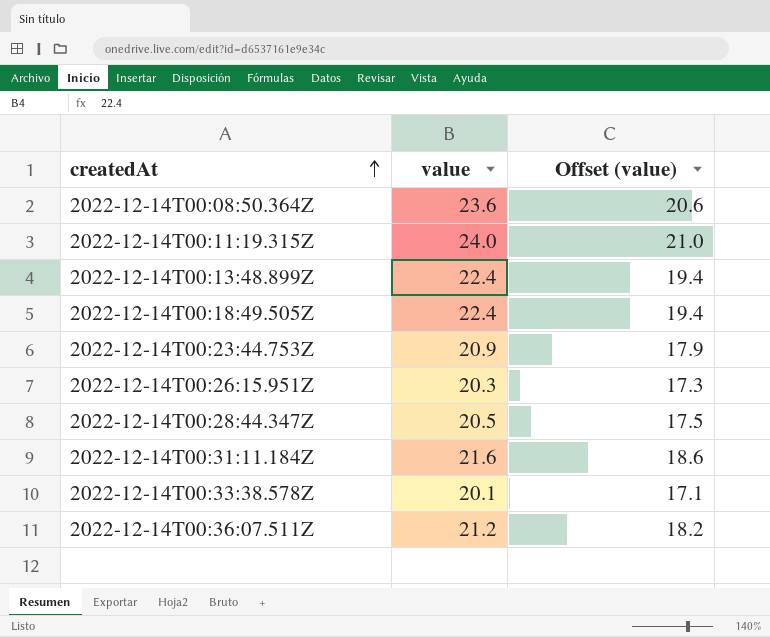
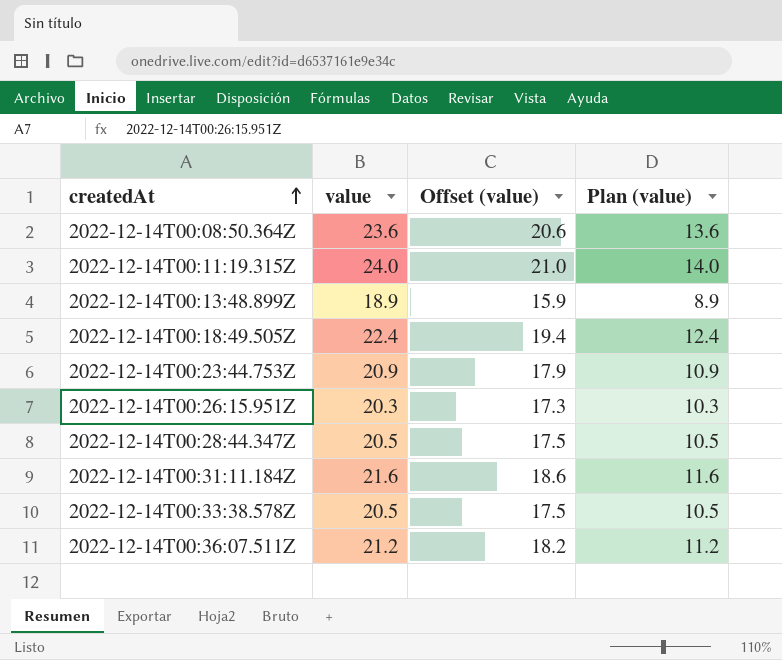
column Plan (value) | formula: none -> [value] - 10
2022-12-14T00:13:48.899Z | value: 22.4 -> 18.9
2022-12-14T00:13:48.899Z | Offset (value): 19.4 -> 15.9
2022-12-14T00:33:38.578Z | value: 20.1 -> 20.5
2022-12-14T00:33:38.578Z | Offset (value): 17.1 -> 17.5

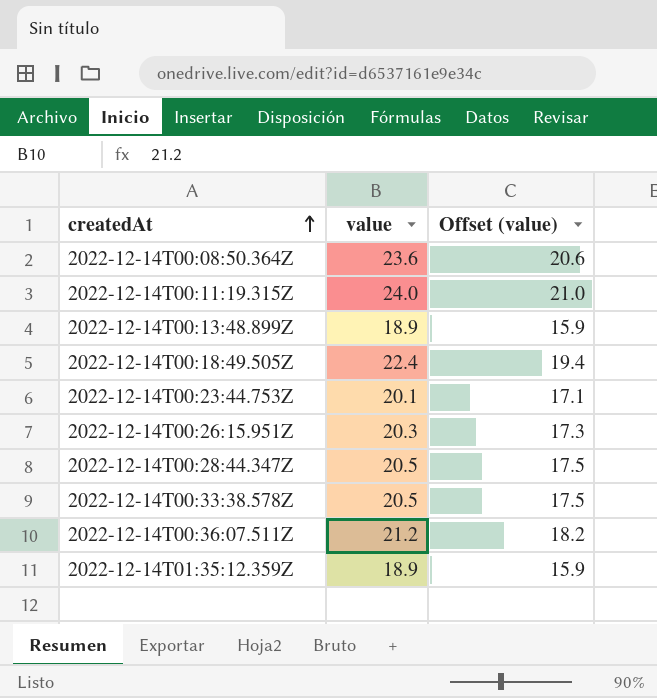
column Plan (value) | formula: [value] - 10 -> none
row 2022-12-14T00:31:11.184Z: 21.6 | 18.6 | 11.6 -> none
2022-12-14T00:23:44.753Z | value: 20.9 -> 20.1
2022-12-14T00:23:44.753Z | Offset (value): 17.9 -> 17.1
row 2022-12-14T01:35:12.359Z: none -> 18.9 | 15.9

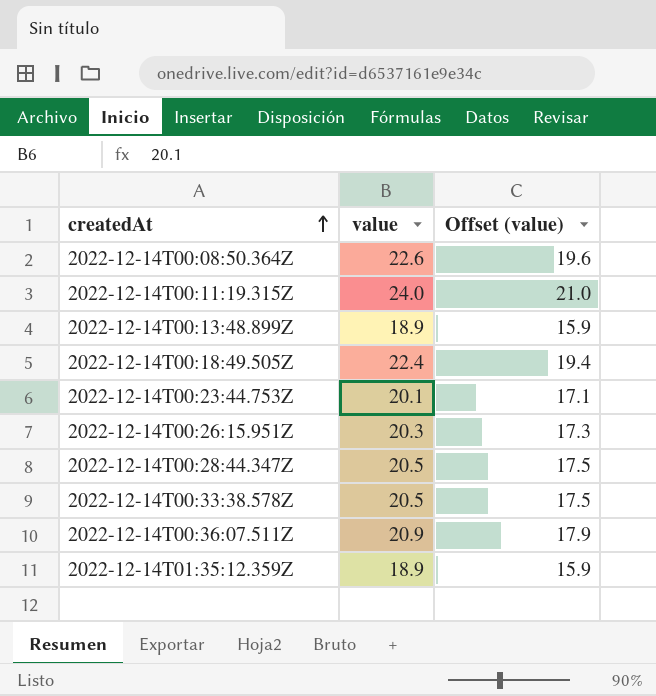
2022-12-14T00:08:50.364Z | value: 23.6 -> 22.6
2022-12-14T00:08:50.364Z | Offset (value): 20.6 -> 19.6
2022-12-14T00:36:07.511Z | value: 21.2 -> 20.9
2022-12-14T00:36:07.511Z | Offset (value): 18.2 -> 17.9

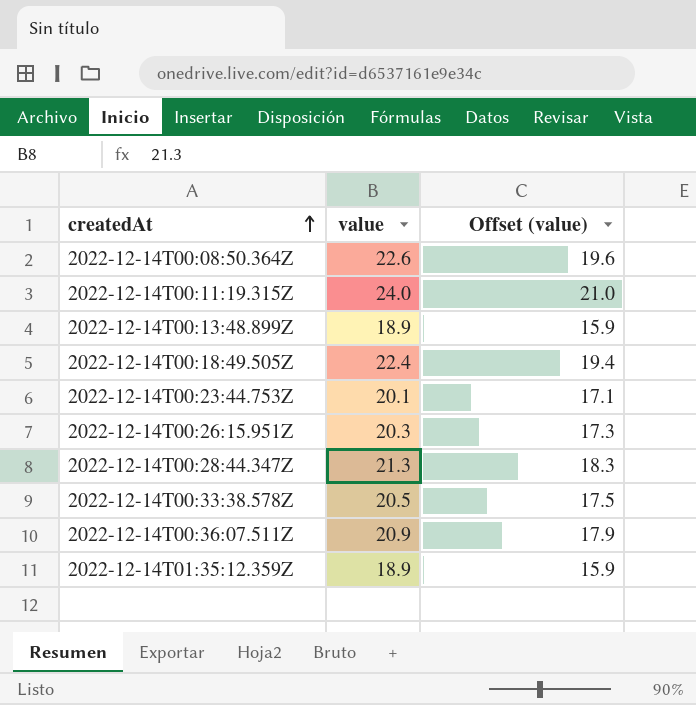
2022-12-14T00:28:44.347Z | value: 20.5 -> 21.3
2022-12-14T00:28:44.347Z | Offset (value): 17.5 -> 18.3

